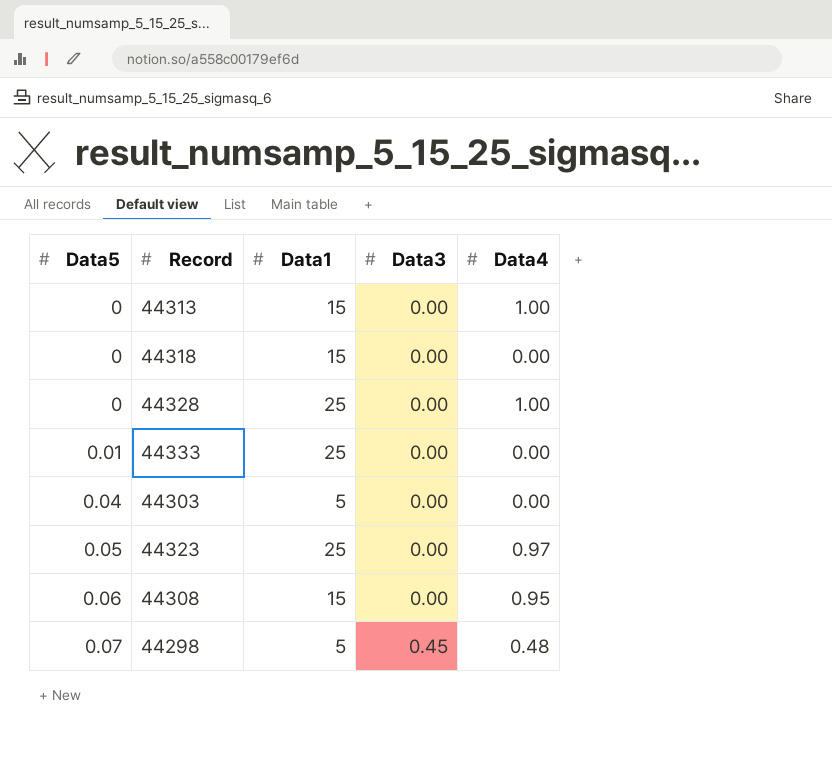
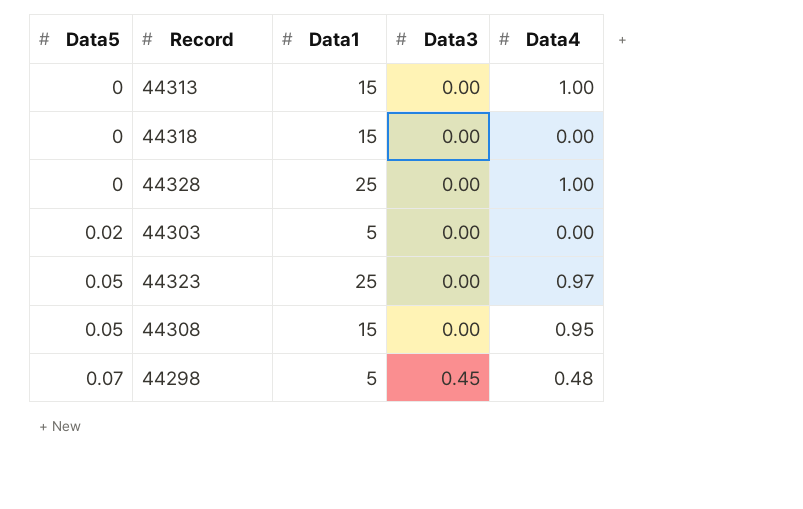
row 44333: 0.01 | 25 | 0.00 | 0.00 -> none
44303 | Data5: 0.04 -> 0.02
44308 | Data5: 0.06 -> 0.05

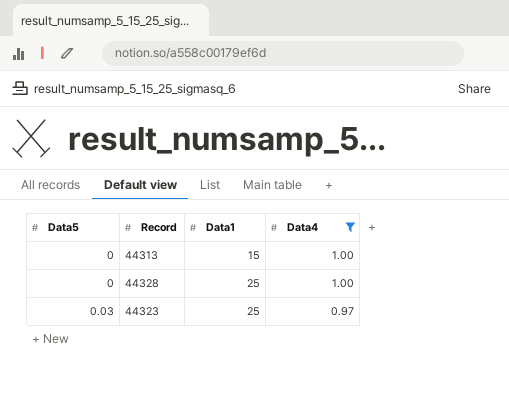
filter: none -> Data4 >= 0.97
column Data3 | position: 4 -> none
44323 | Data5: 0.05 -> 0.03

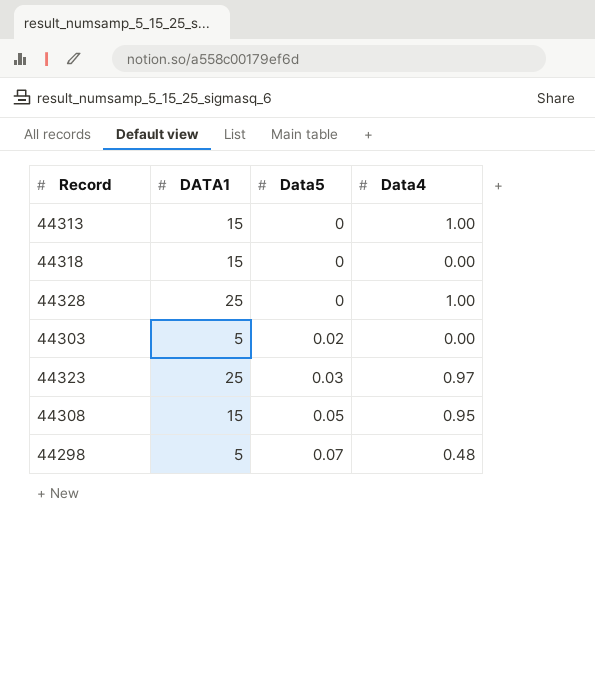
filter: Data4 >= 0.97 -> none
column name: Data1 -> DATA1
column Data5 | position: 1 -> 3

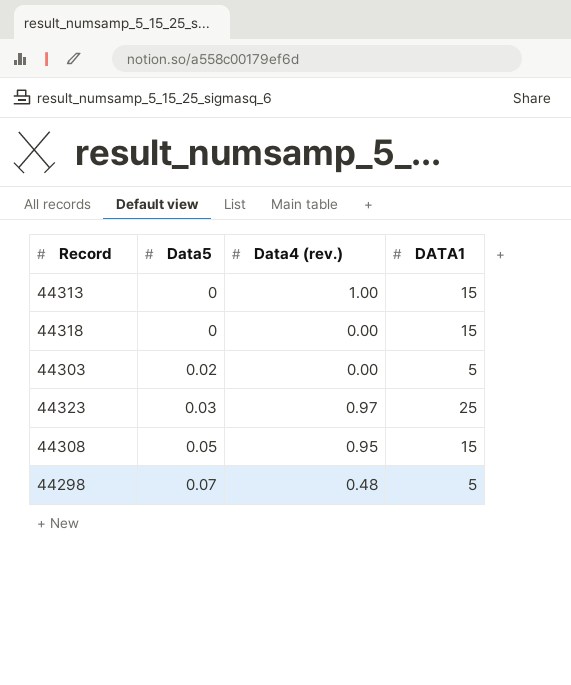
column name: Data4 -> Data4 (rev.)
column DATA1 | position: 2 -> 4
row 44328: 25 | 0 | 1.00 -> none

